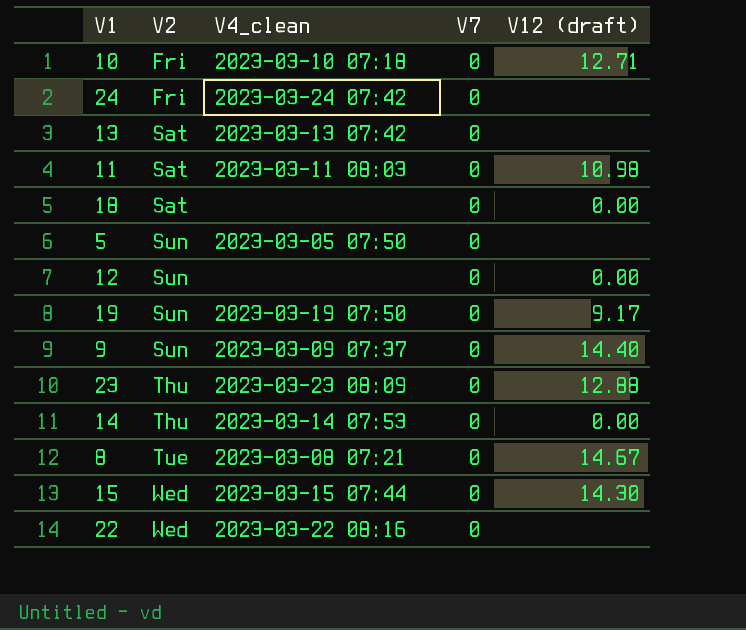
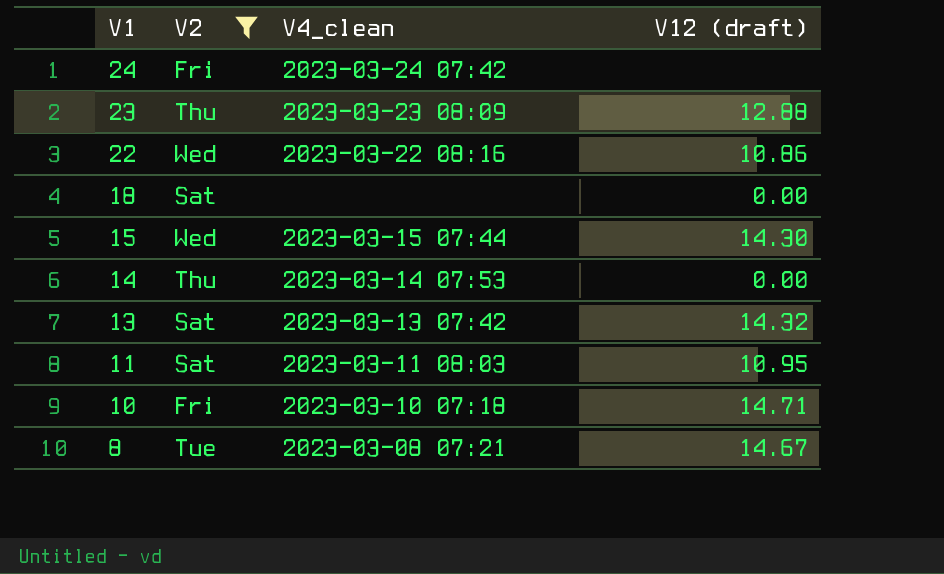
filter: none -> V2 != Sun
row order: V2 ascending -> V1 descending
column V7 | position: 4 -> none
22 | V12 (draft): none -> 10.86
13 | V12 (draft): none -> 14.32
11 | V12 (draft): 10.98 -> 10.95
10 | V12 (draft): 12.71 -> 14.71

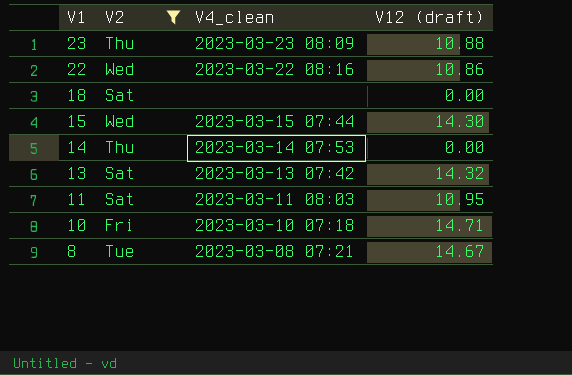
row 24: Fri | 2023-03-24 07:42 | none -> none
23 | V12 (draft): 12.88 -> 10.88

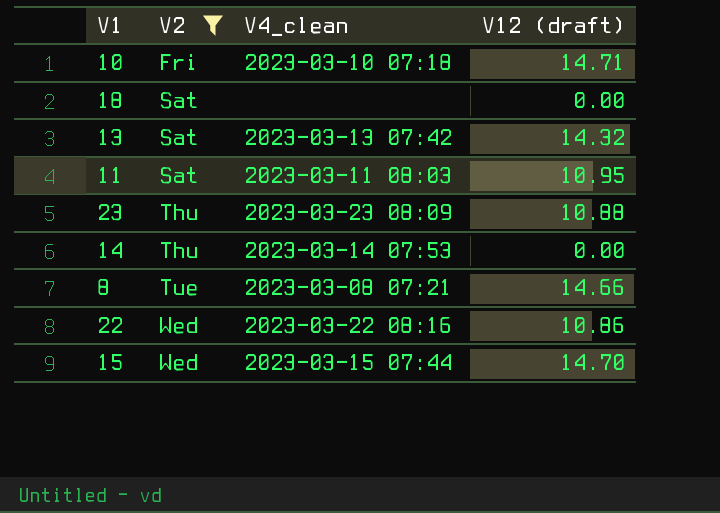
row order: V1 descending -> V2 ascending
8 | V12 (draft): 14.67 -> 14.66
15 | V12 (draft): 14.30 -> 14.70

